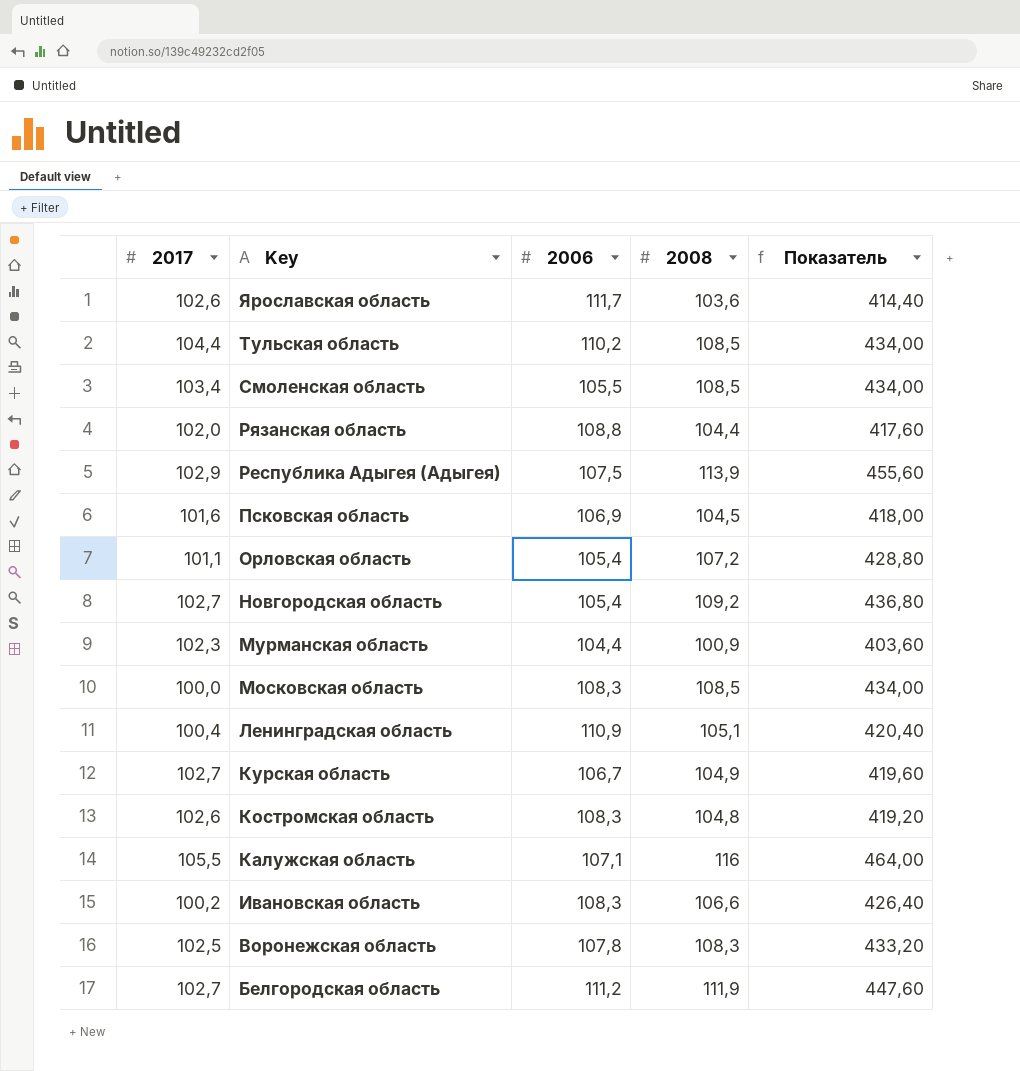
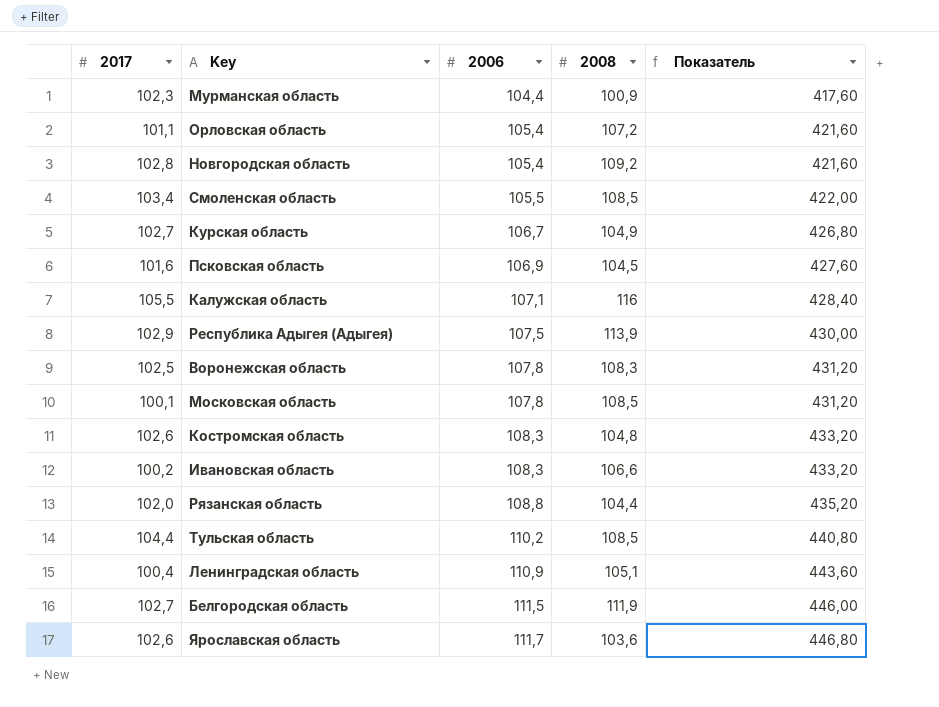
row order: Key descending -> 2006 ascending
column Показатель | formula: [2008] * 4 -> [2006] * 4
Новгородская область | 2017: 102,7 -> 102,8
Московская область | 2017: 100,0 -> 100,1
Московская область | 2006: 108,3 -> 107,8
Белгородская область | 2006: 111,2 -> 111,5

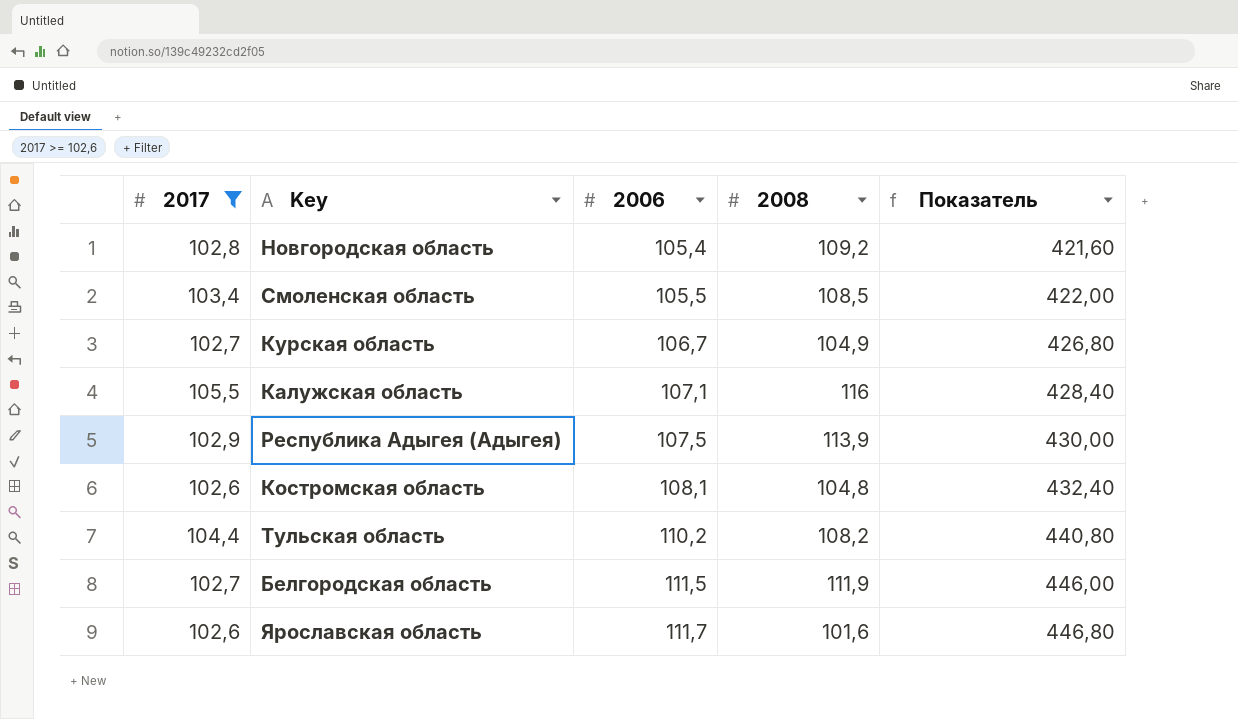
filter: none -> 2017 >= 102,6
Костромская область | 2006: 108,3 -> 108,1
Костромская область | Показатель: 433,20 -> 432,40
Тульская область | 2008: 108,5 -> 108,2
Ярославская область | 2008: 103,6 -> 101,6

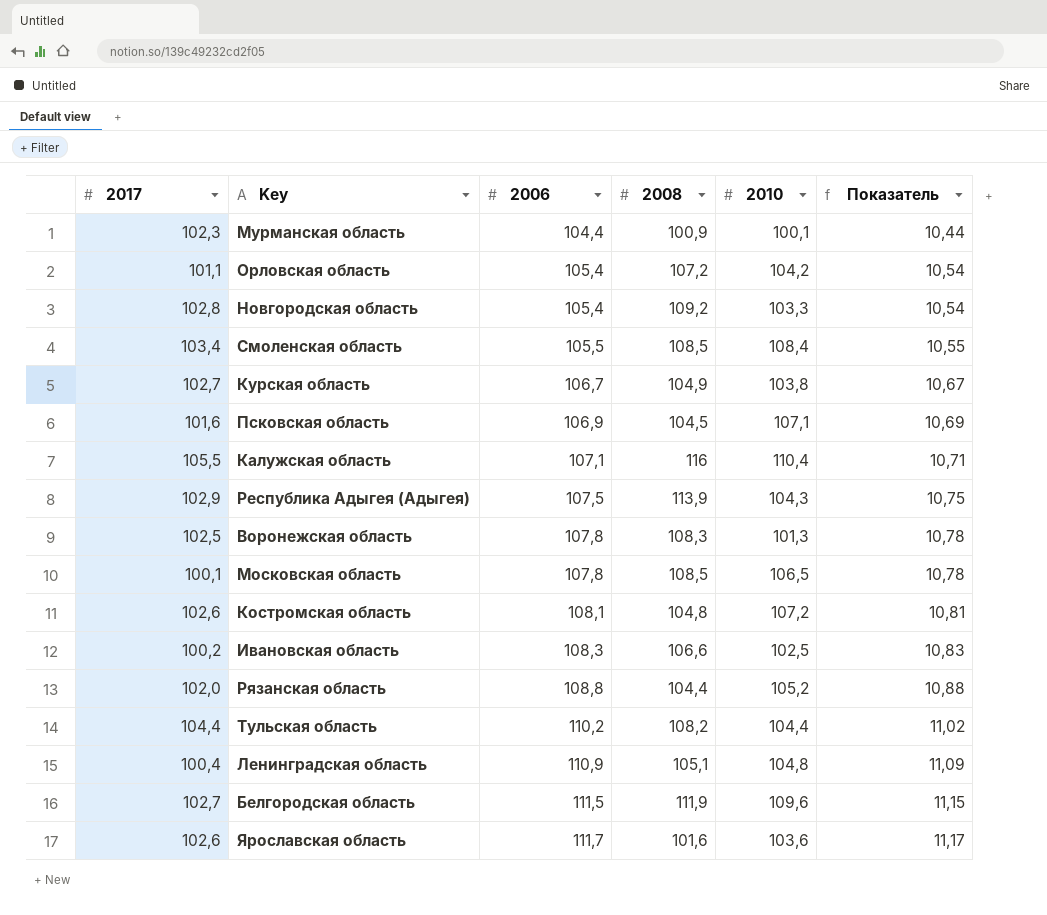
filter: 2017 >= 102,6 -> none
column 2010 | position: none -> 5
column Показатель | formula: [2006] * 4 -> [2006] * 0,1

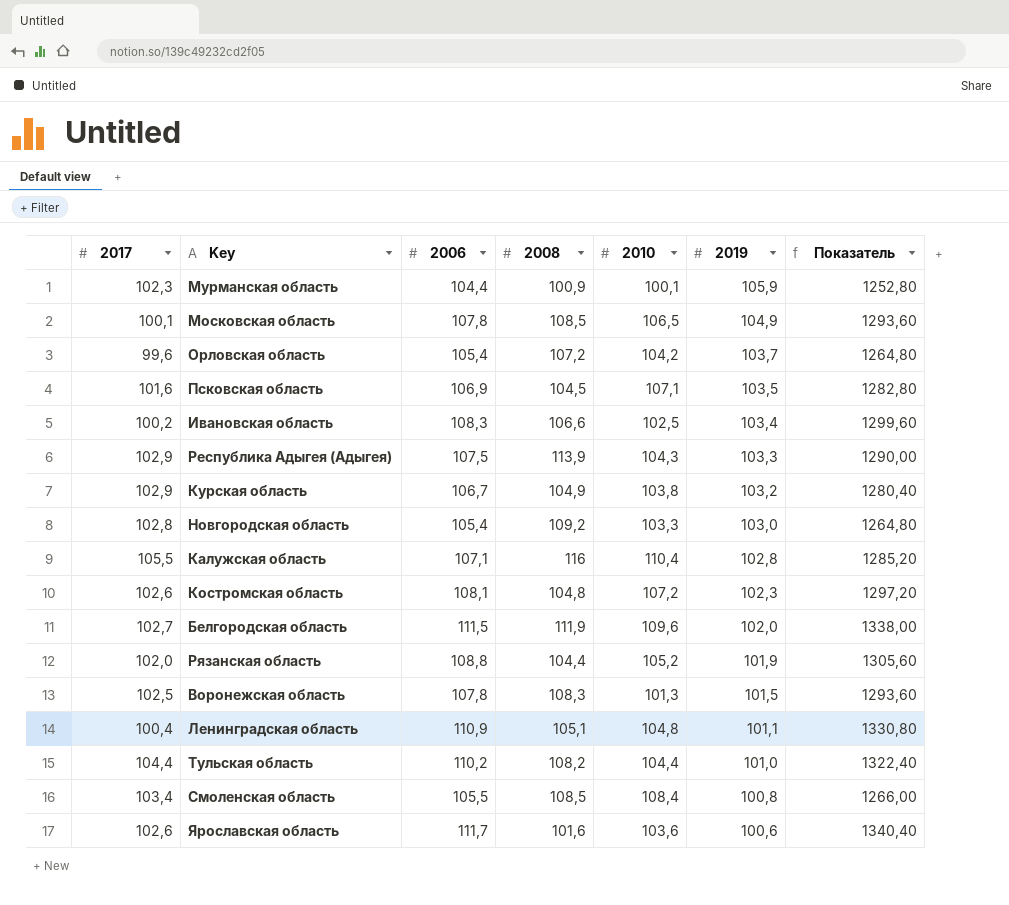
row order: 2006 ascending -> 2019 descending
column 2019 | position: none -> 6
column Показатель | formula: [2006] * 0,1 -> [2006] * 12
Орловская область | 2017: 101,1 -> 99,6
Курская область | 2017: 102,7 -> 102,9

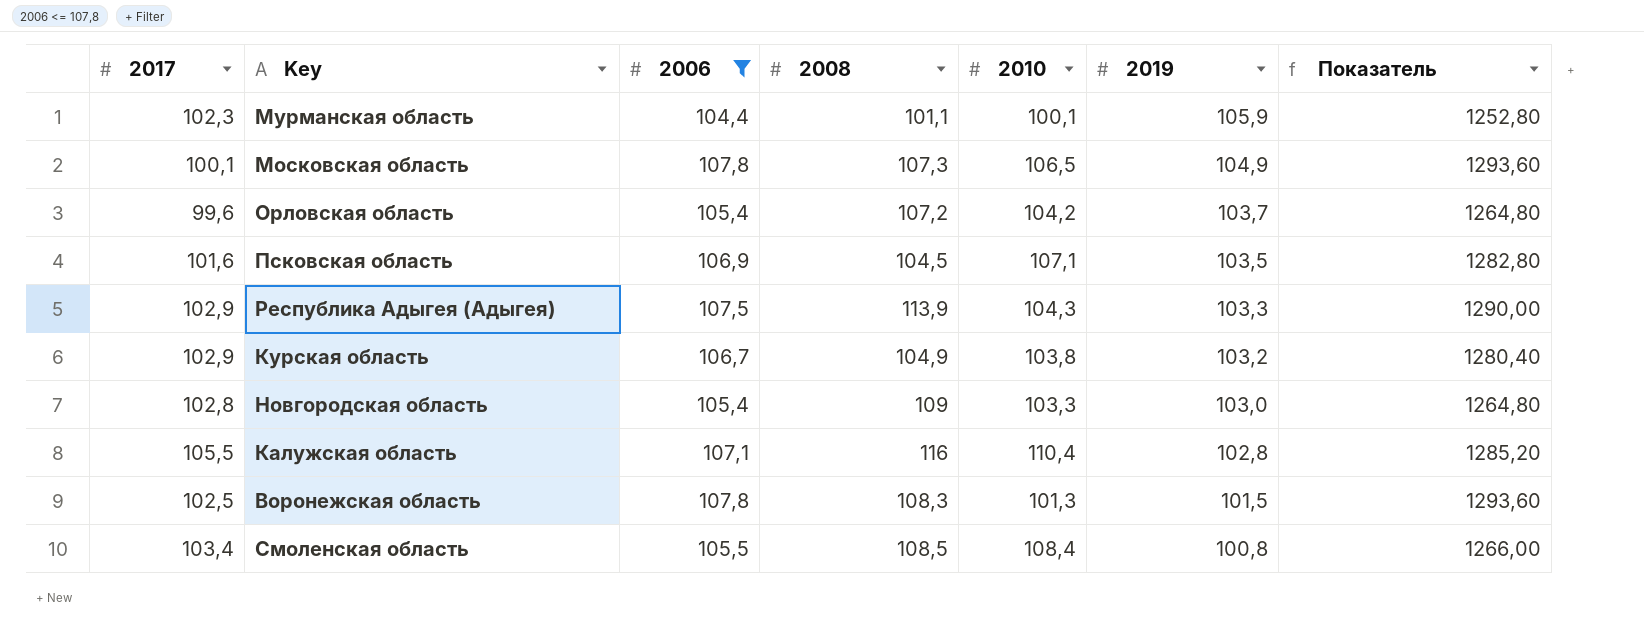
filter: none -> 2006 <= 107,8
Мурманская область | 2008: 100,9 -> 101,1
Московская область | 2008: 108,5 -> 107,3
Новгородская область | 2008: 109,2 -> 109

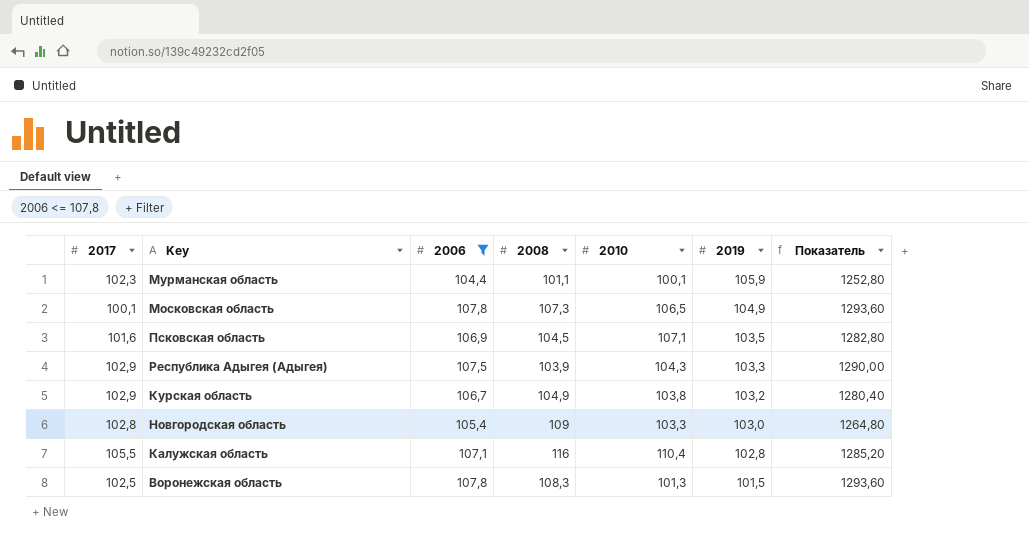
row Орловская область: 99,6 | 105,4 | 107,2 | 104,2 | 103,7 | 1264,80 -> none
row Смоленская область: 103,4 | 105,5 | 108,5 | 108,4 | 100,8 | 1266,00 -> none
Республика Адыгея (Адыгея) | 2008: 113,9 -> 103,9

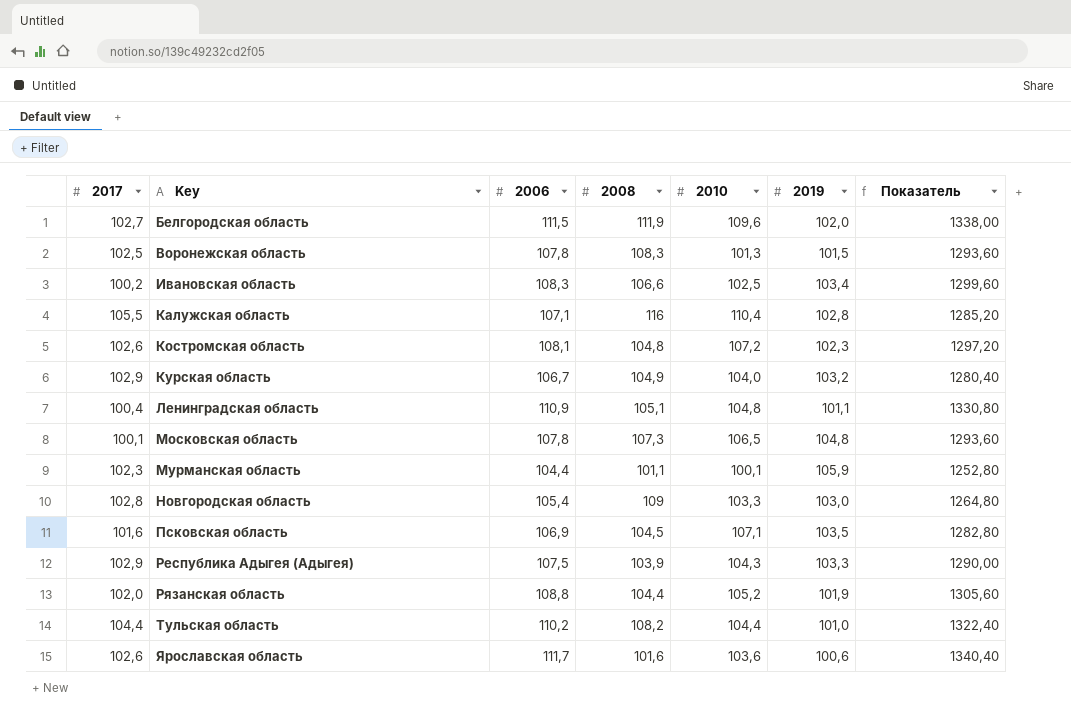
filter: 2006 <= 107,8 -> none
row order: 2019 descending -> Key ascending
Курская область | 2010: 103,8 -> 104,0
Московская область | 2019: 104,9 -> 104,8

